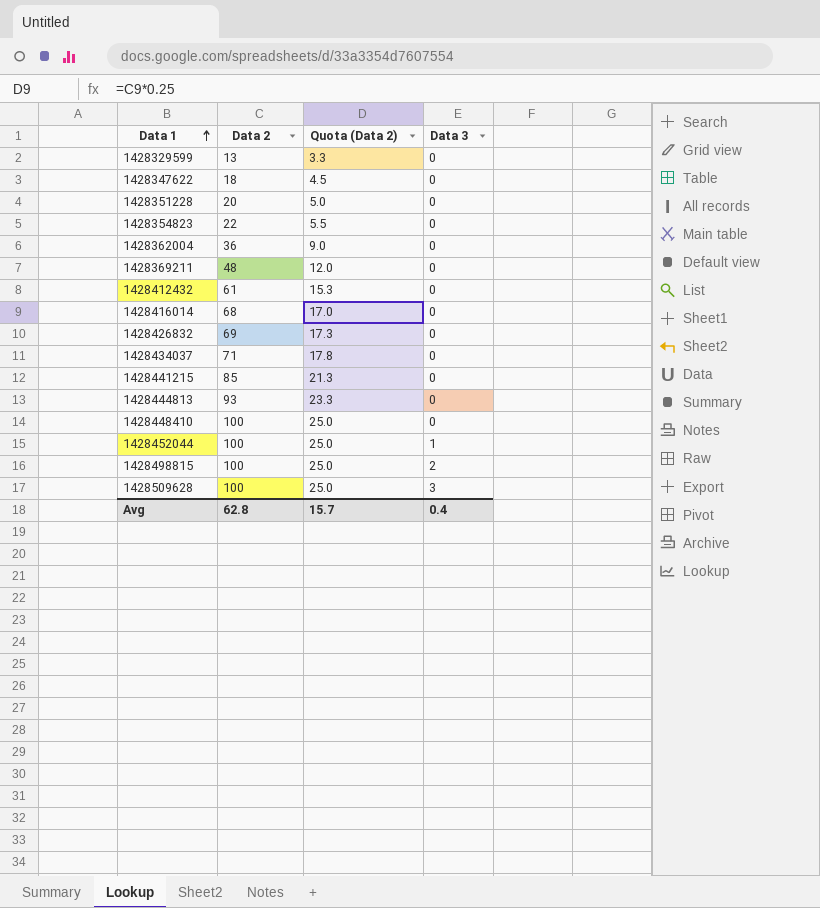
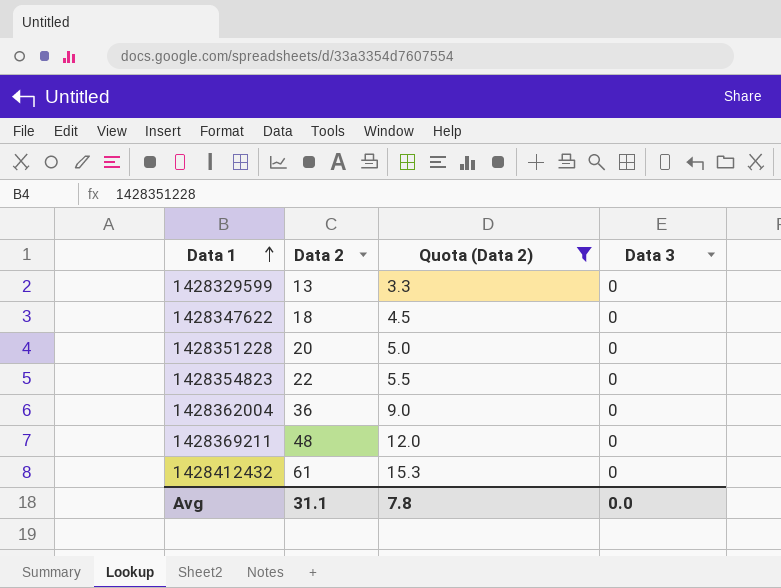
filter: none -> Quota (Data 2) <= 15.3
Avg | Data 2: 62.8 -> 31.1
Avg | Quota (Data 2): 15.7 -> 7.8
Avg | Data 3: 0.4 -> 0.0

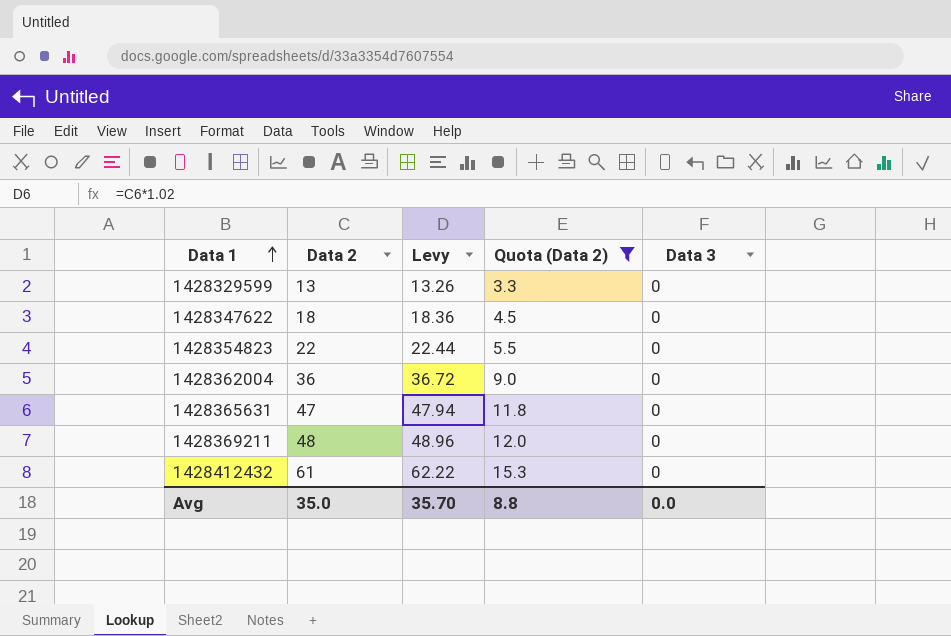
column Levy | formula: none -> [Data 2] * 1.02
row 1428351228: 20 | 5.0 | 0 -> none
row 1428365631: none -> 47 | 47.94 | 11.8 | 0
Avg | Data 2: 31.1 -> 35.0
Avg | Quota (Data 2): 7.8 -> 8.8

